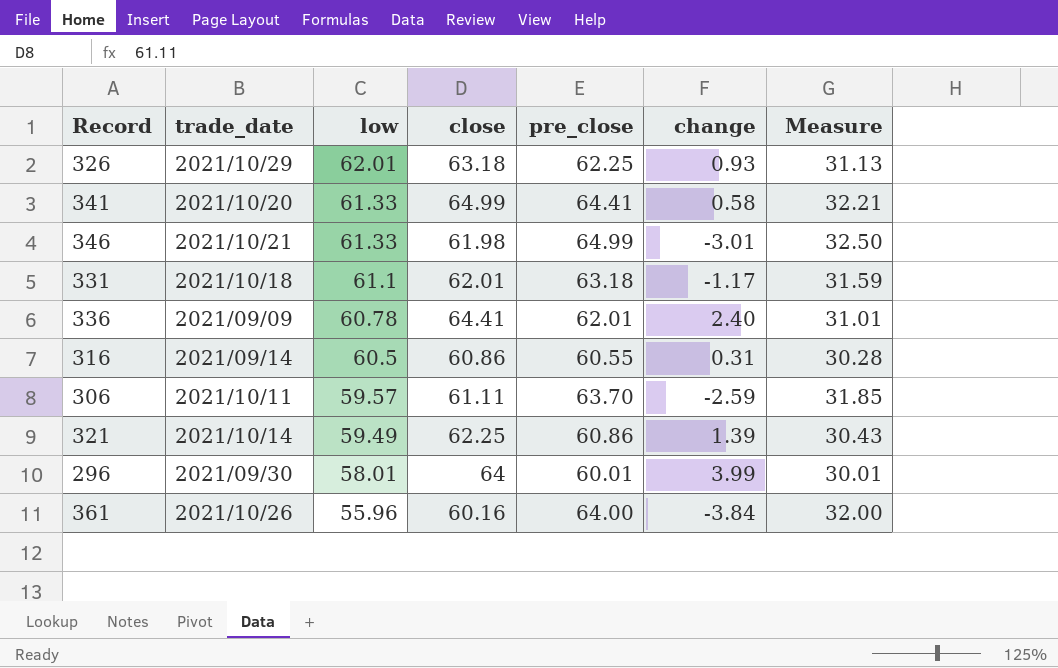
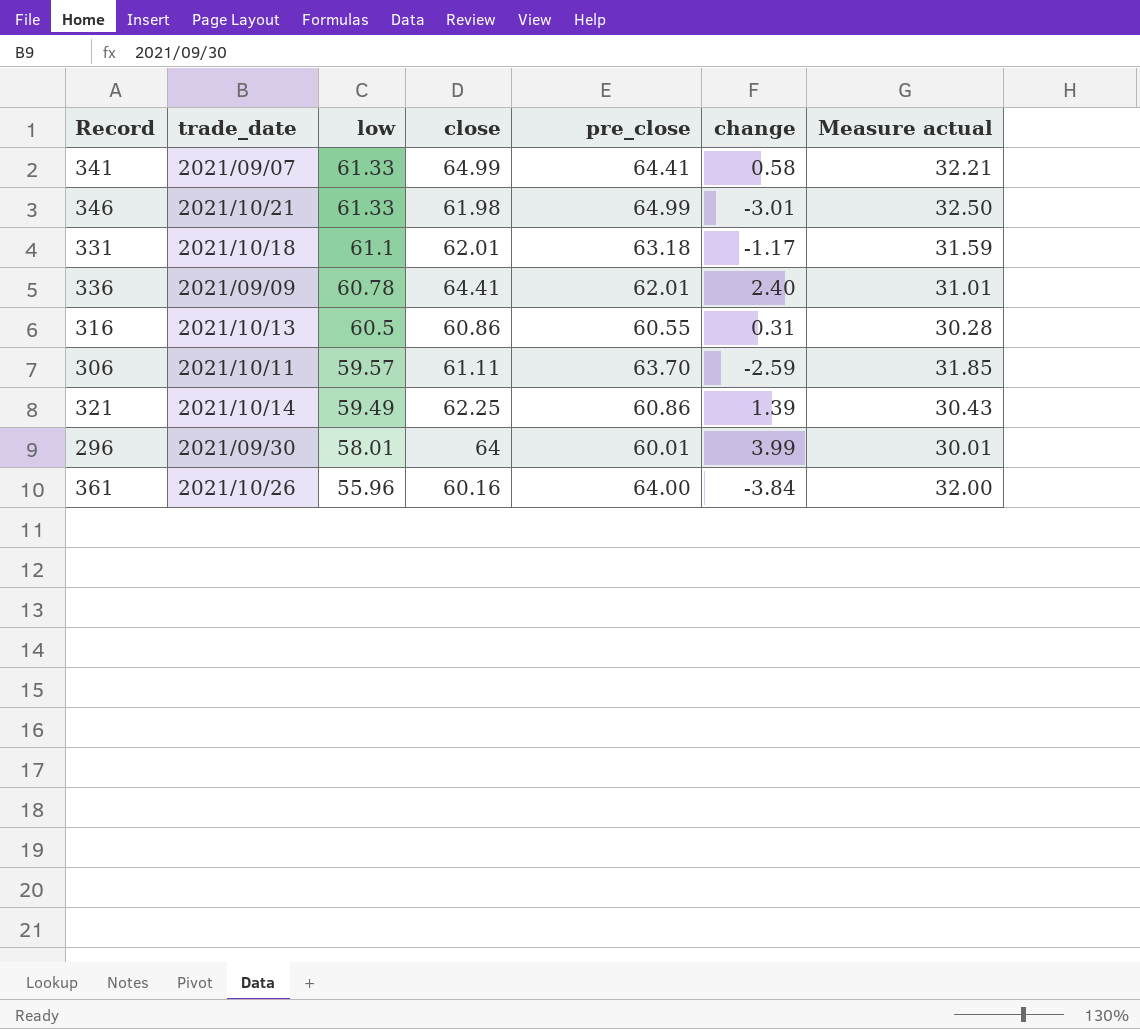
column name: Measure -> Measure actual
row 326: 2021/10/29 | 62.01 | 63.18 | 62.25 | 0.93 | 31.13 -> none
341 | trade_date: 2021/10/20 -> 2021/09/07
316 | trade_date: 2021/09/14 -> 2021/10/13

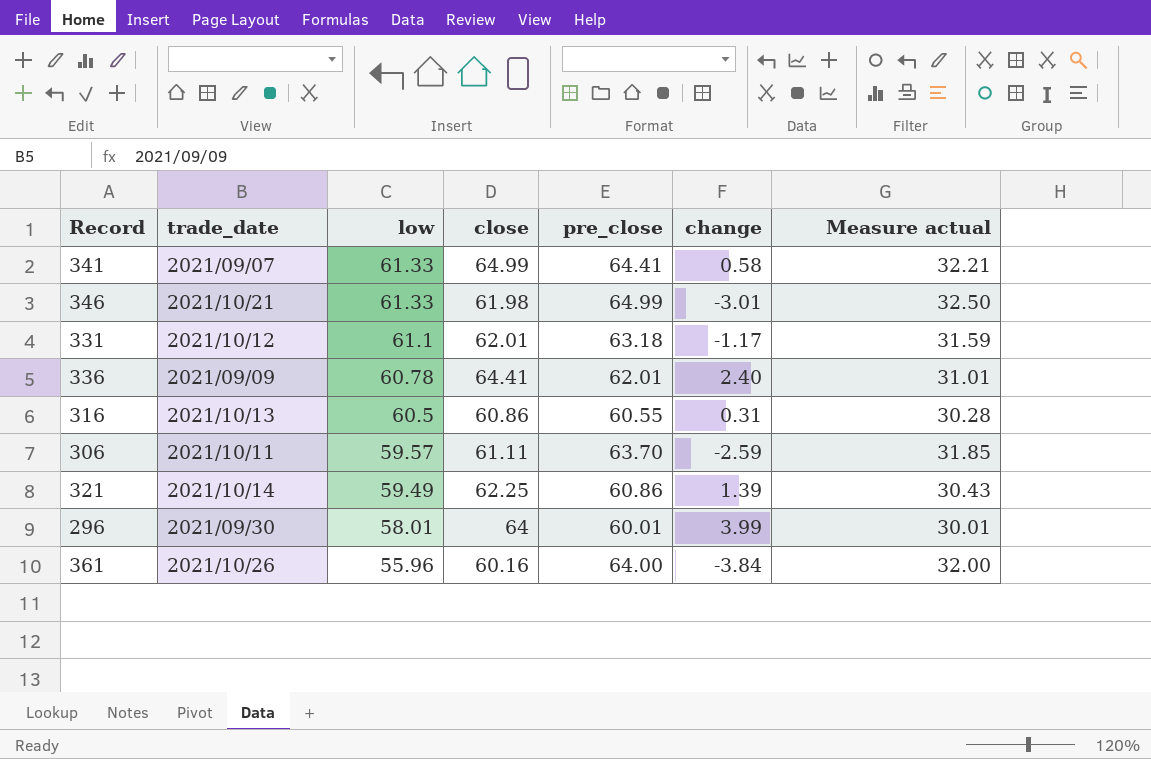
331 | trade_date: 2021/10/18 -> 2021/10/12

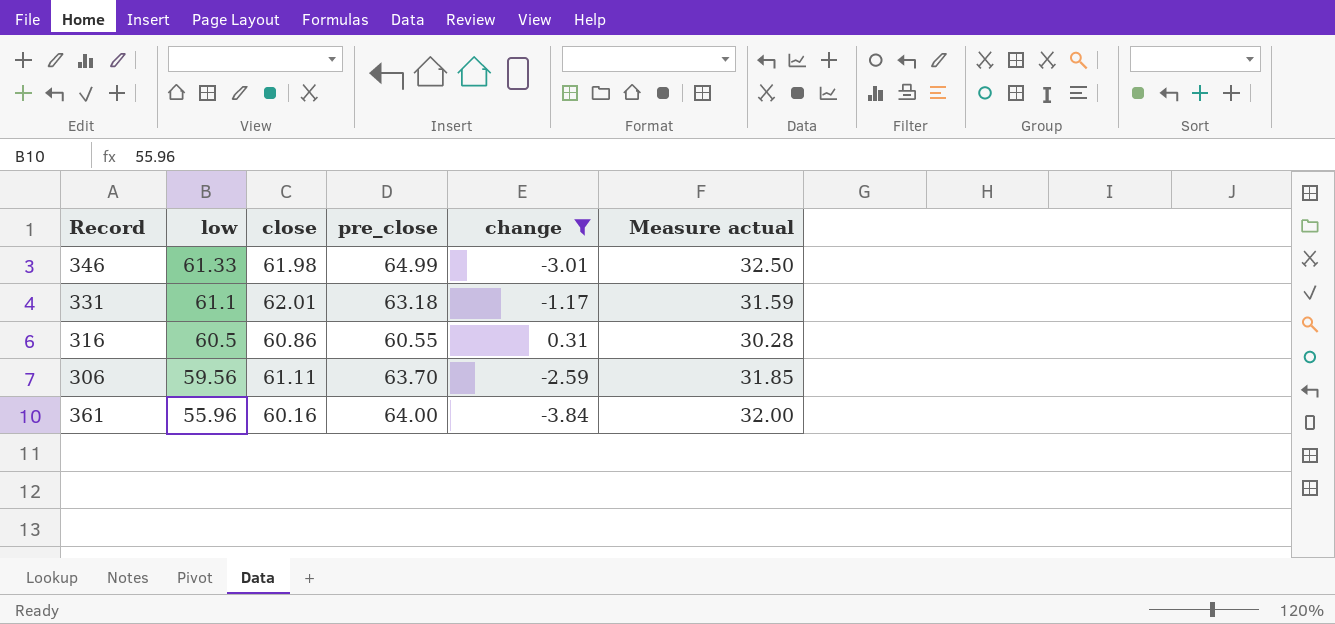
filter: none -> change <= 0.31
column trade_date | position: 2 -> none
306 | low: 59.57 -> 59.56

